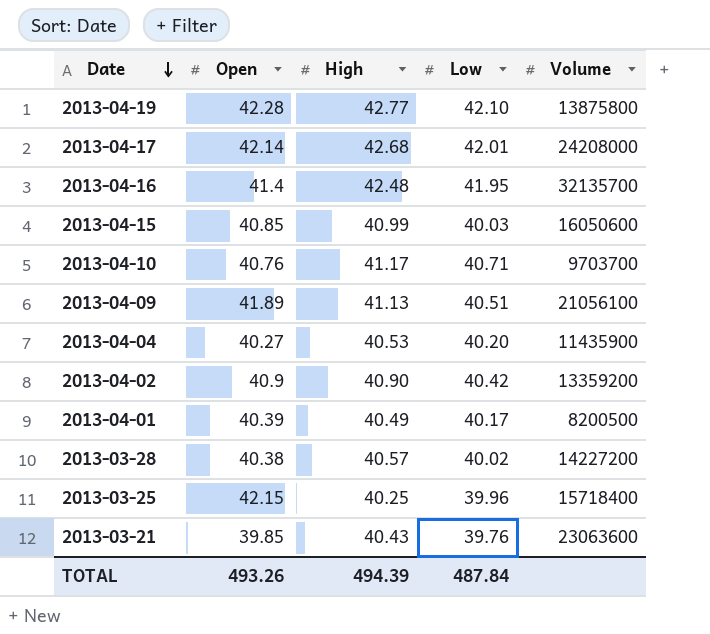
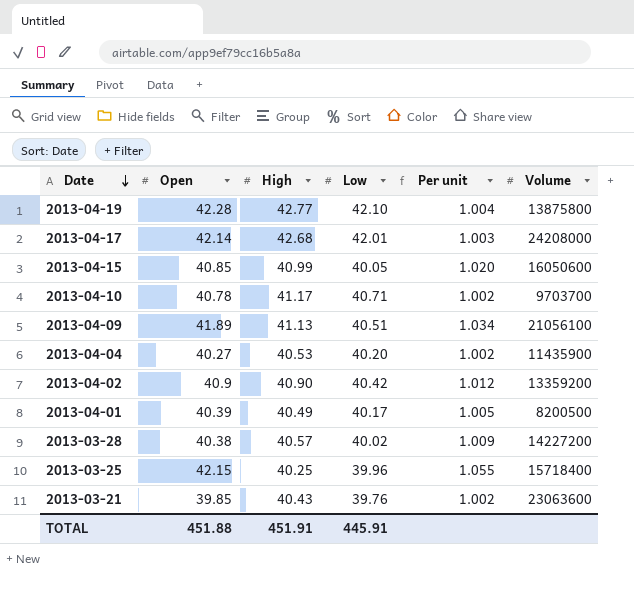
column Per unit | formula: none -> [Open] / [Low]
row 2013-04-16: 41.4 | 42.48 | 41.95 | 32135700 -> none
2013-04-15 | Low: 40.03 -> 40.05
2013-04-10 | Open: 40.76 -> 40.78
TOTAL | Open: 493.26 -> 451.88
TOTAL | High: 494.39 -> 451.91
TOTAL | Low: 487.84 -> 445.91

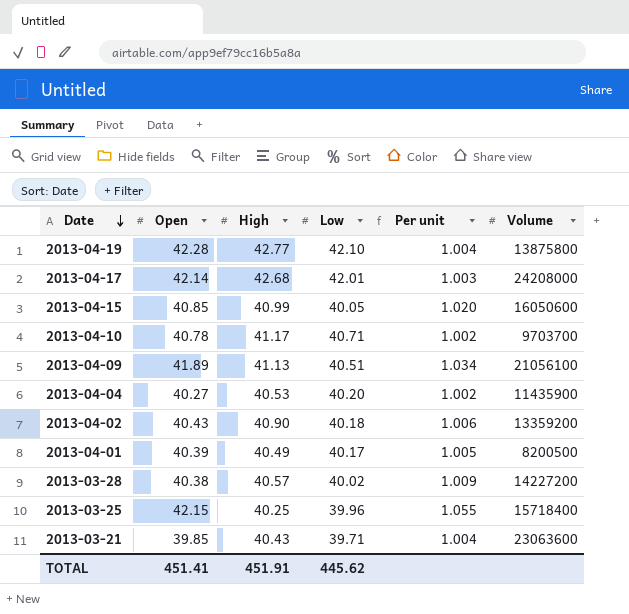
2013-04-02 | Open: 40.9 -> 40.43
2013-04-02 | Low: 40.42 -> 40.18
2013-04-02 | Per unit: 1.012 -> 1.006
2013-03-21 | Low: 39.76 -> 39.71
2013-03-21 | Per unit: 1.002 -> 1.004
TOTAL | Open: 451.88 -> 451.41
TOTAL | Low: 445.91 -> 445.62

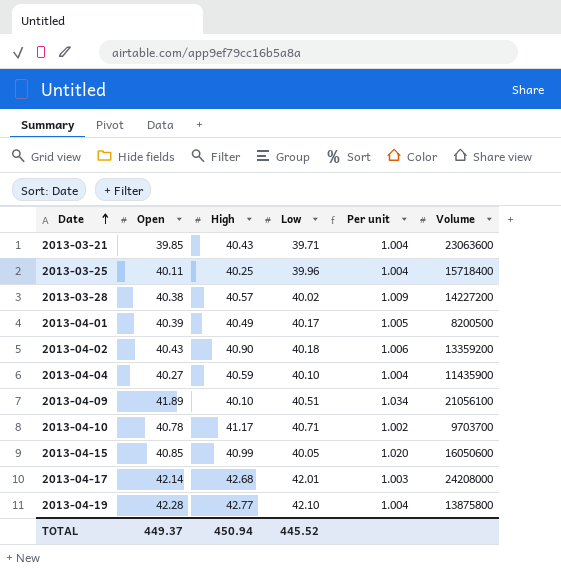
row order: Date descending -> Date ascending
2013-03-25 | Open: 42.15 -> 40.11
2013-03-25 | Per unit: 1.055 -> 1.004
2013-04-04 | High: 40.53 -> 40.59
2013-04-04 | Low: 40.20 -> 40.10
2013-04-04 | Per unit: 1.002 -> 1.004
2013-04-09 | High: 41.13 -> 40.10
TOTAL | Open: 451.41 -> 449.37
TOTAL | High: 451.91 -> 450.94
TOTAL | Low: 445.62 -> 445.52

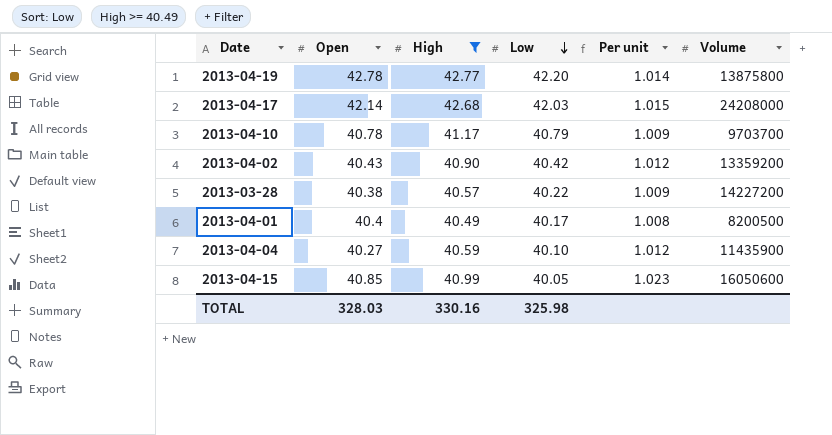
filter: none -> High >= 40.49
row order: Date ascending -> Low descending
column Per unit | formula: [Open] / [Low] -> [High] / [Low]
2013-04-19 | Open: 42.28 -> 42.78
2013-04-19 | Low: 42.10 -> 42.20
2013-04-17 | Low: 42.01 -> 42.03
2013-04-10 | Low: 40.71 -> 40.79
2013-04-02 | Low: 40.18 -> 40.42
2013-03-28 | Low: 40.02 -> 40.22
2013-04-01 | Open: 40.39 -> 40.4
TOTAL | Open: 449.37 -> 328.03
TOTAL | High: 450.94 -> 330.16
TOTAL | Low: 445.52 -> 325.98

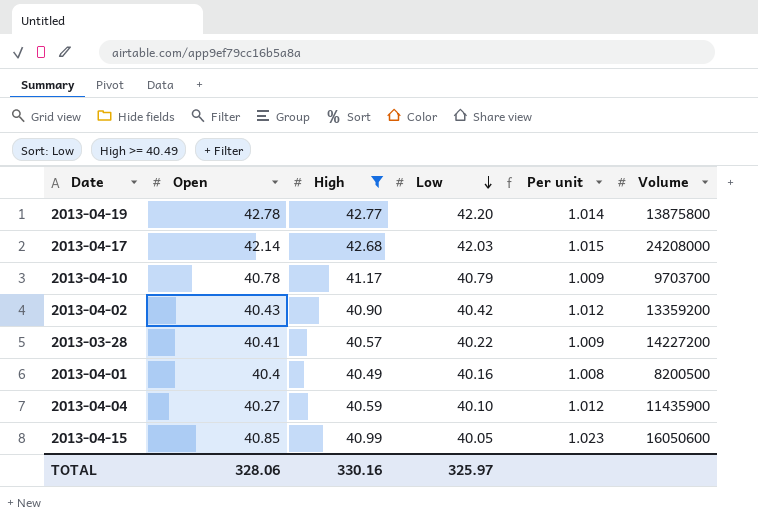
2013-03-28 | Open: 40.38 -> 40.41
2013-04-01 | Low: 40.17 -> 40.16
TOTAL | Open: 328.03 -> 328.06
TOTAL | Low: 325.98 -> 325.97

